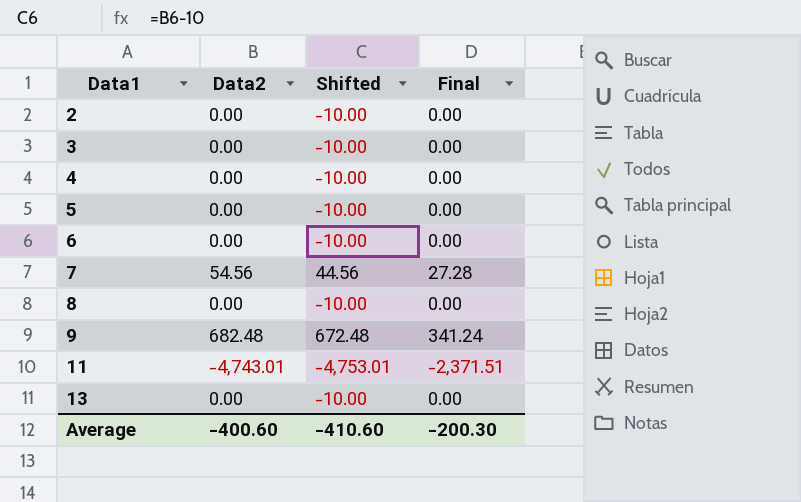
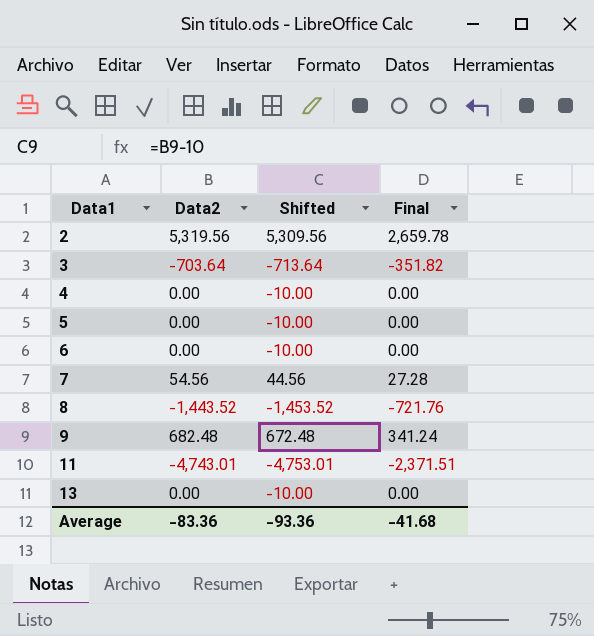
2 | Data2: 0.00 -> 5,319.56
2 | Shifted: -10.00 -> 5,309.56
2 | Final: 0.00 -> 2,659.78
3 | Data2: 0.00 -> -703.64
3 | Shifted: -10.00 -> -713.64
3 | Final: 0.00 -> -351.82
8 | Data2: 0.00 -> -1,443.52
8 | Shifted: -10.00 -> -1,453.52
8 | Final: 0.00 -> -721.76
Average | Data2: -400.60 -> -83.36
Average | Shifted: -410.60 -> -93.36
Average | Final: -200.30 -> -41.68

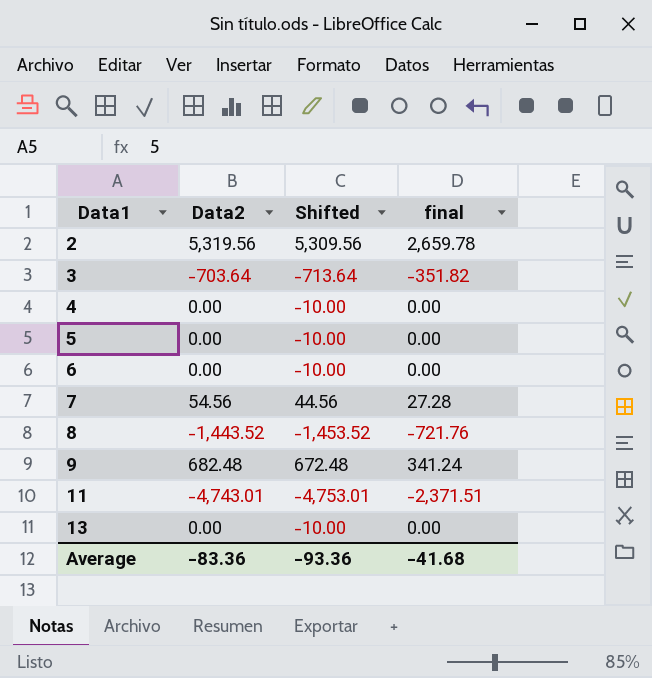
column name: Final -> final

